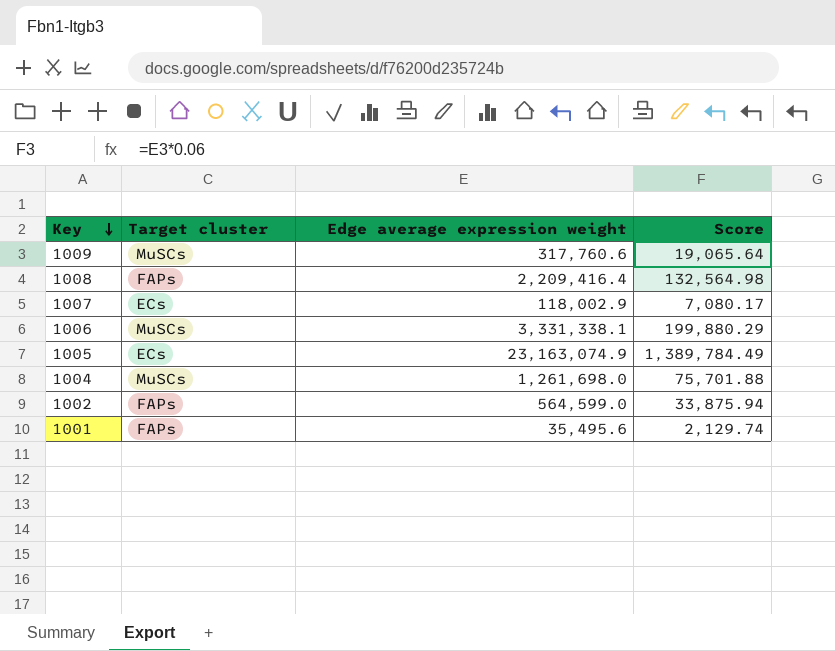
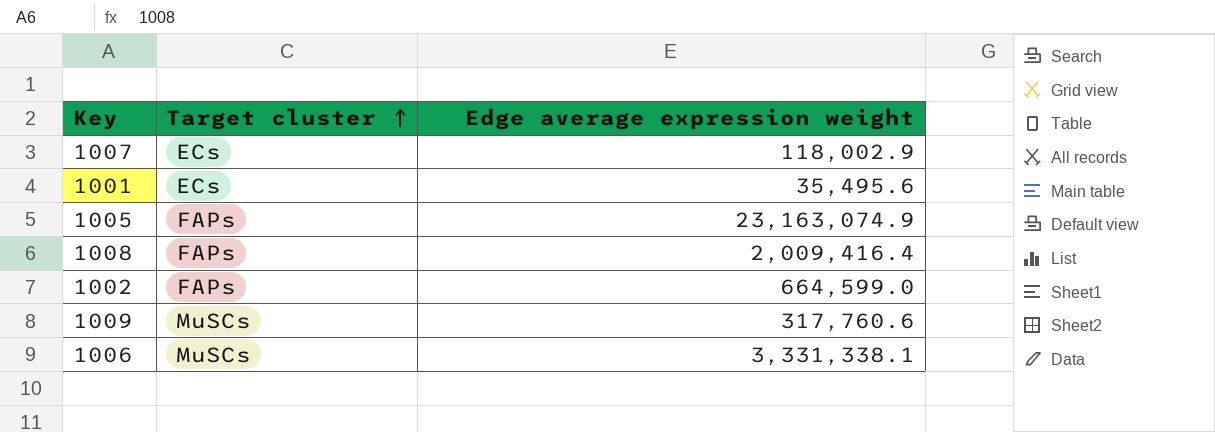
row order: Key descending -> Target cluster ascending
column Score | formula: [Edge average expression weight] * 0.06 -> none
row 1004: MuSCs | 1,261,698.0 | 75,701.88 -> none
1001 | Target cluster: FAPs -> ECs
1005 | Target cluster: ECs -> FAPs
1008 | Edge average expression weight: 2,209,416.4 -> 2,009,416.4
1002 | Edge average expression weight: 564,599.0 -> 664,599.0

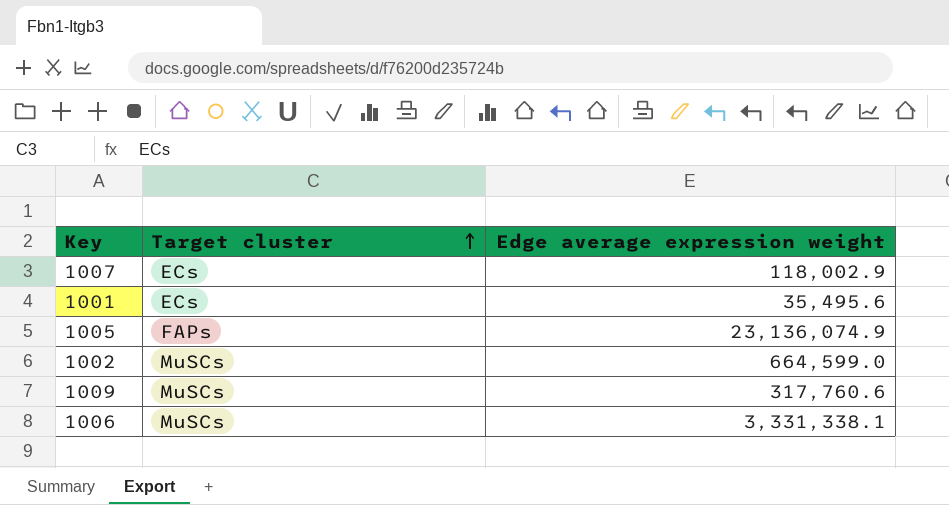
row 1008: FAPs | 2,009,416.4 -> none
1005 | Edge average expression weight: 23,163,074.9 -> 23,136,074.9
1002 | Target cluster: FAPs -> MuSCs

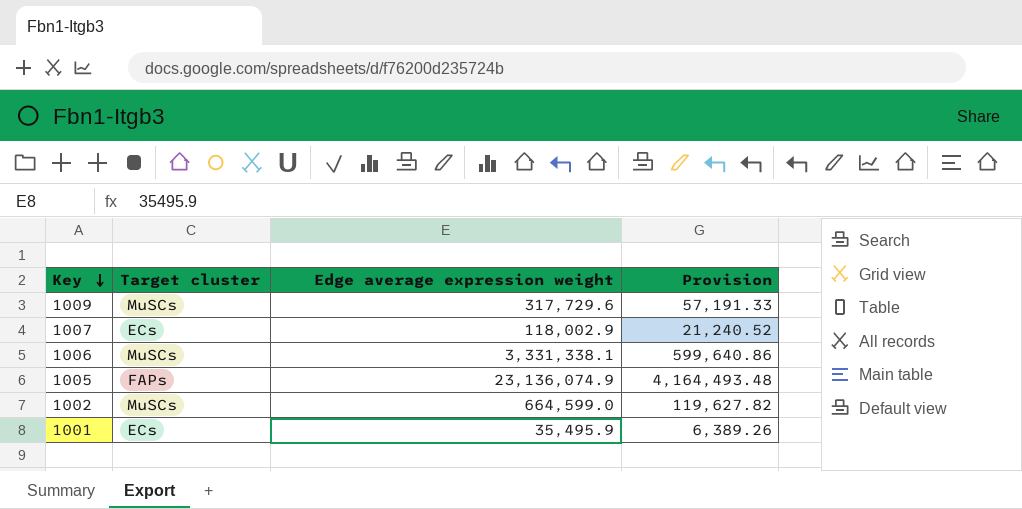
row order: Target cluster ascending -> Key descending
column Provision | formula: none -> [Edge average expression weight] * 0.18
1009 | Edge average expression weight: 317,760.6 -> 317,729.6
1001 | Edge average expression weight: 35,495.6 -> 35,495.9

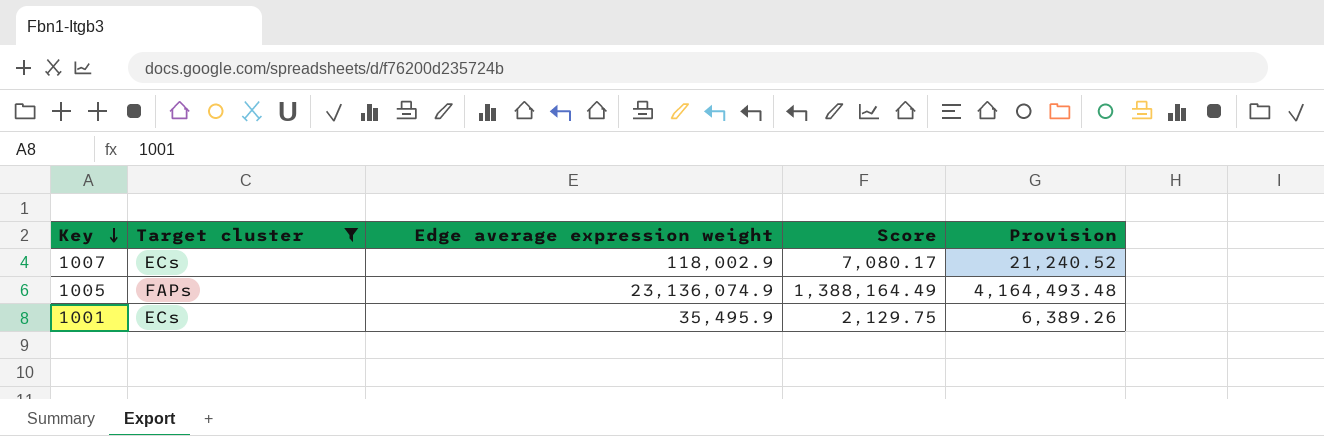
filter: none -> Target cluster != MuSCs
column Score | formula: none -> [Edge average expression weight] * 0.06

